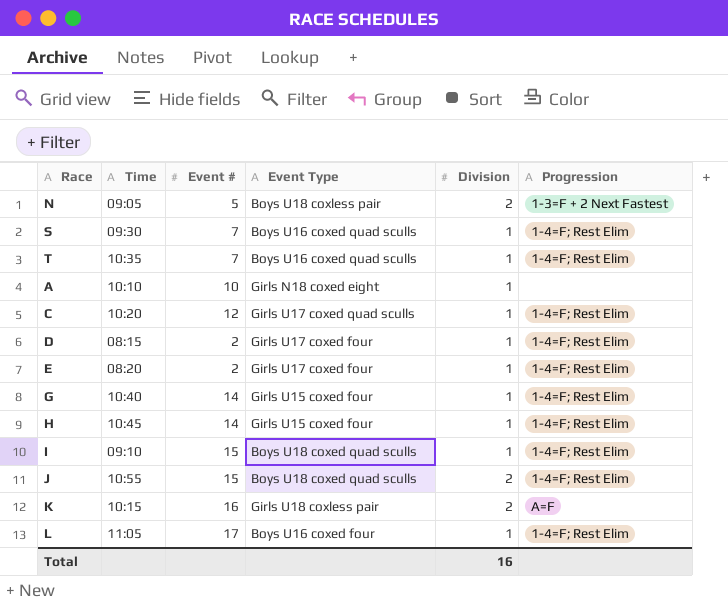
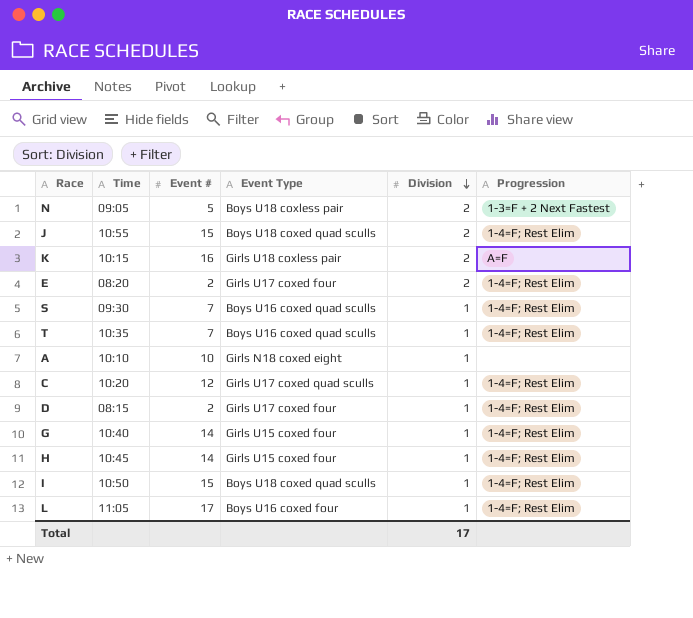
row order: none -> Division descending
E | Division: 1 -> 2
I | Time: 09:10 -> 10:50
Total | Division: 16 -> 17

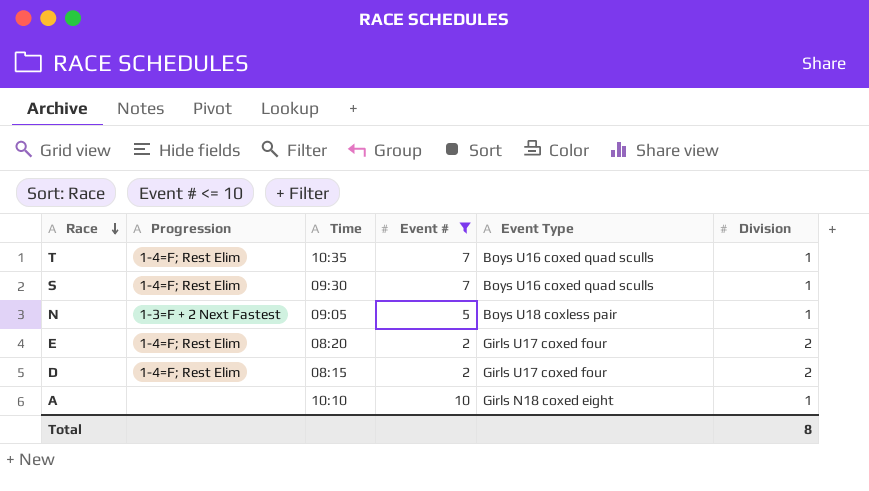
filter: none -> Event # <= 10
row order: Division descending -> Race descending
column Progression | position: 6 -> 2
N | Division: 2 -> 1
D | Division: 1 -> 2
Total | Division: 17 -> 8

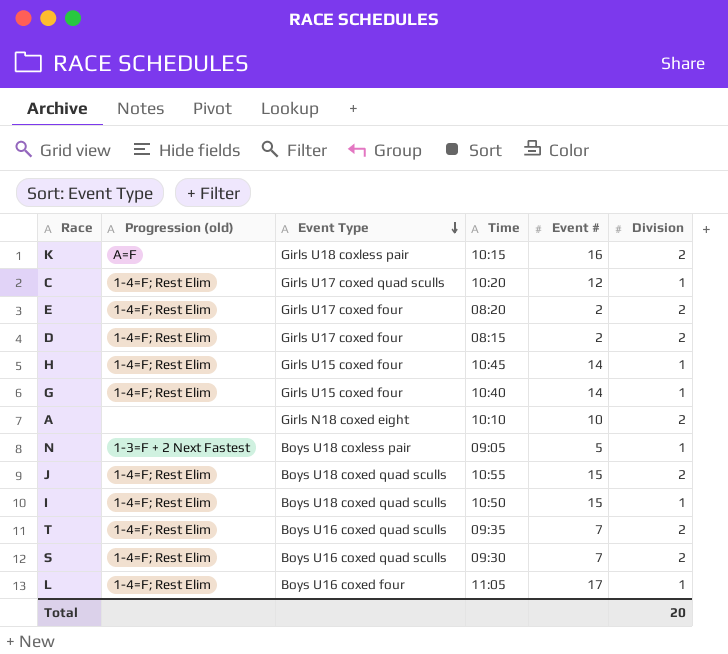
filter: Event # <= 10 -> none
row order: Race descending -> Event Type descending
column name: Progression -> Progression (old)
column Event Type | position: 5 -> 3
A | Division: 1 -> 2
T | Time: 10:35 -> 09:35
T | Division: 1 -> 2
S | Division: 1 -> 2
Total | Division: 8 -> 20

